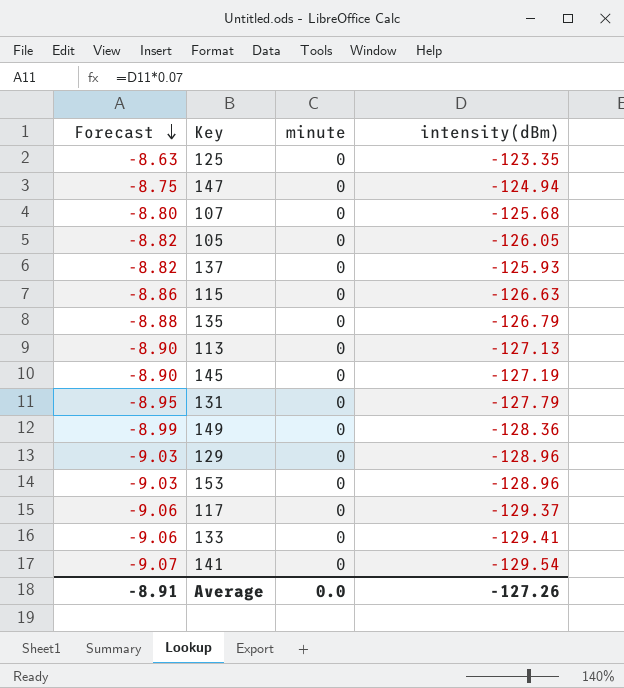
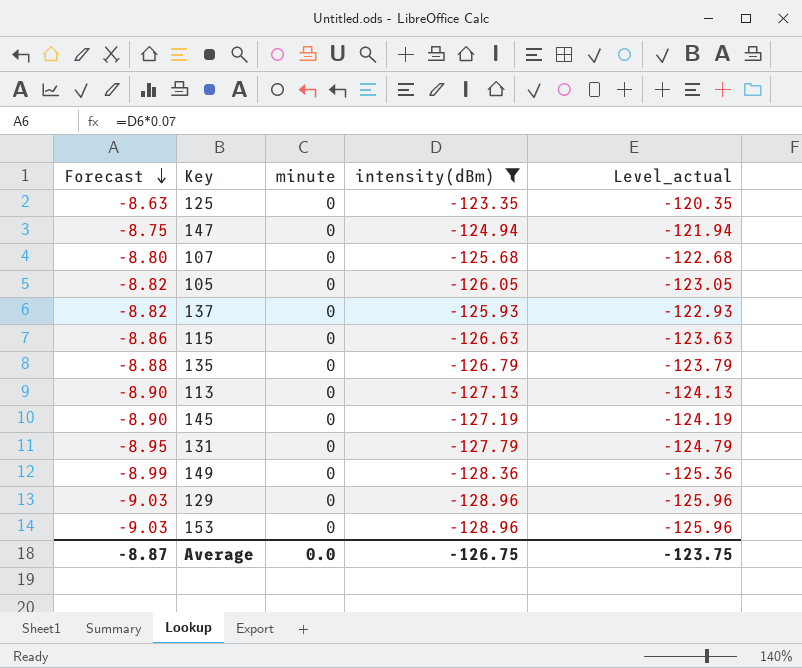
filter: none -> intensity(dBm) >= -128.96
column Level_actual | formula: none -> [intensity(dBm)] + 3
Average | Forecast: -8.91 -> -8.87
Average | intensity(dBm): -127.26 -> -126.75

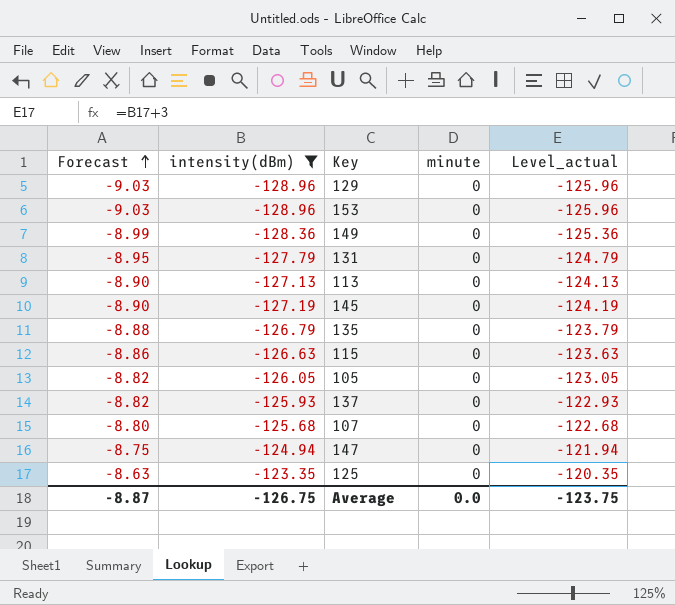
row order: Forecast descending -> Forecast ascending
column intensity(dBm) | position: 4 -> 2

